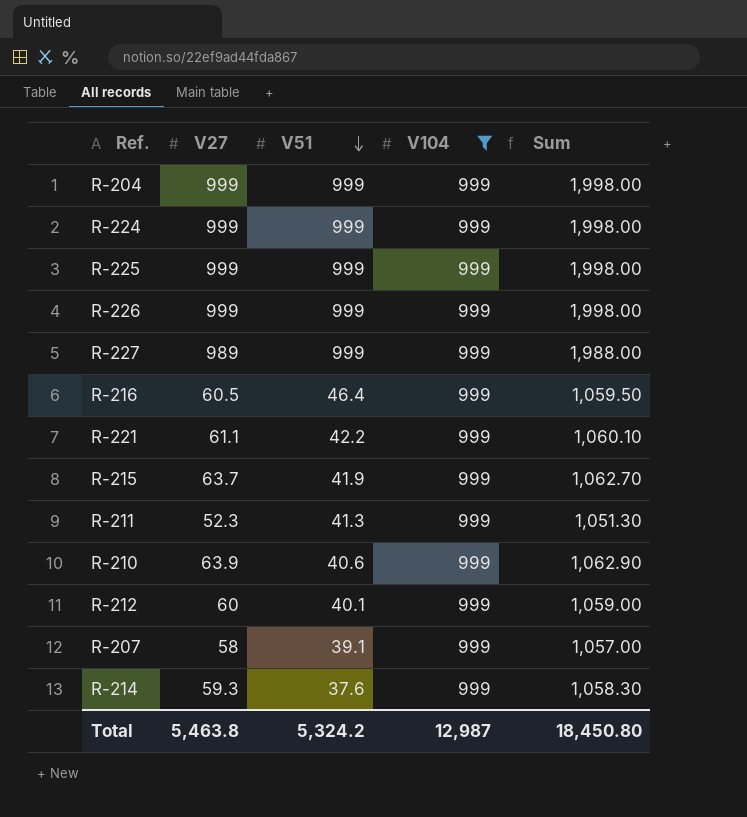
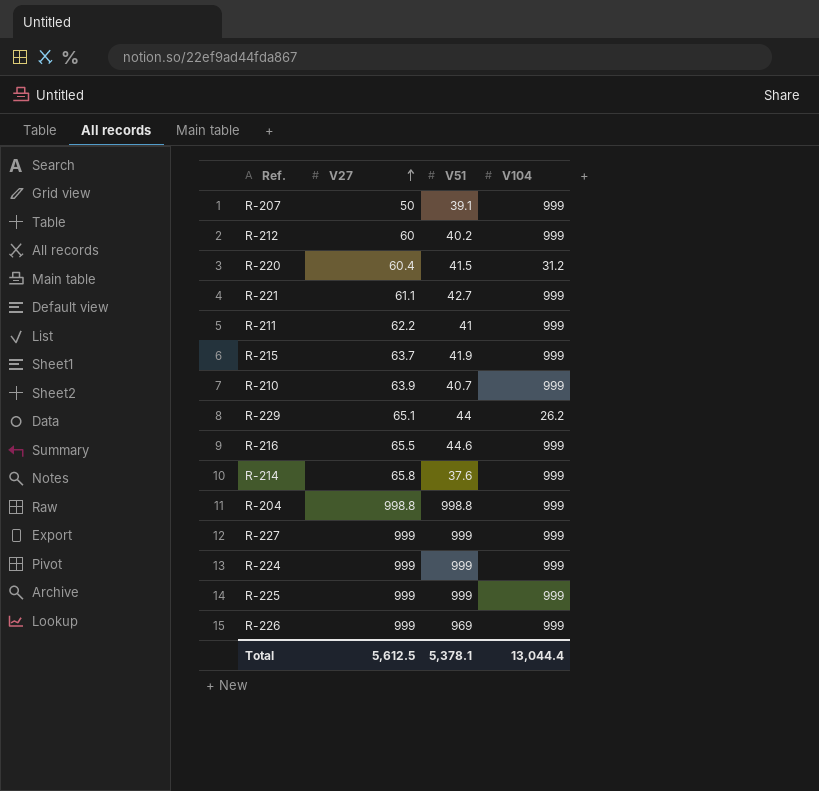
filter: V104 = 999 -> none
row order: V51 descending -> V27 ascending
column Sum | formula: [V27] + [V104] -> none
R-207 | V27: 58 -> 50
R-212 | V51: 40.1 -> 40.2
R-221 | V51: 42.2 -> 42.7
R-211 | V27: 52.3 -> 62.2
R-211 | V51: 41.3 -> 41
R-210 | V51: 40.6 -> 40.7
R-216 | V27: 60.5 -> 65.5
R-216 | V51: 46.4 -> 44.6
R-214 | V27: 59.3 -> 65.8
R-204 | V27: 999 -> 998.8
R-204 | V51: 999 -> 998.8
R-227 | V27: 989 -> 999
R-226 | V51: 999 -> 969
Total | V27: 5,463.8 -> 5,612.5
Total | V51: 5,324.2 -> 5,378.1
Total | V104: 12,987 -> 13,044.4

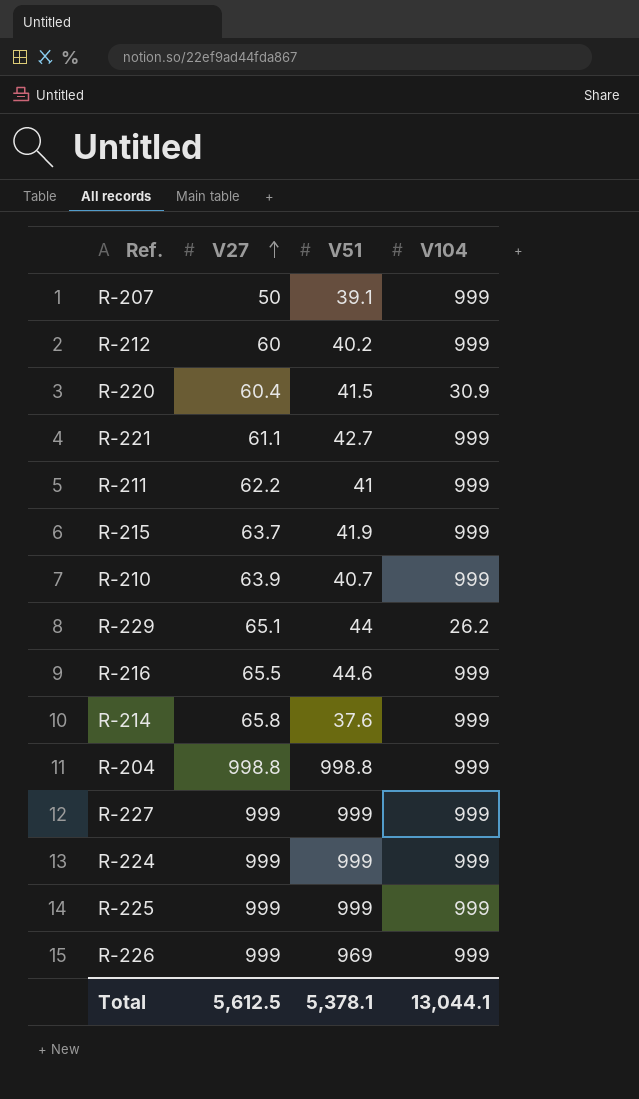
R-220 | V104: 31.2 -> 30.9
Total | V104: 13,044.4 -> 13,044.1

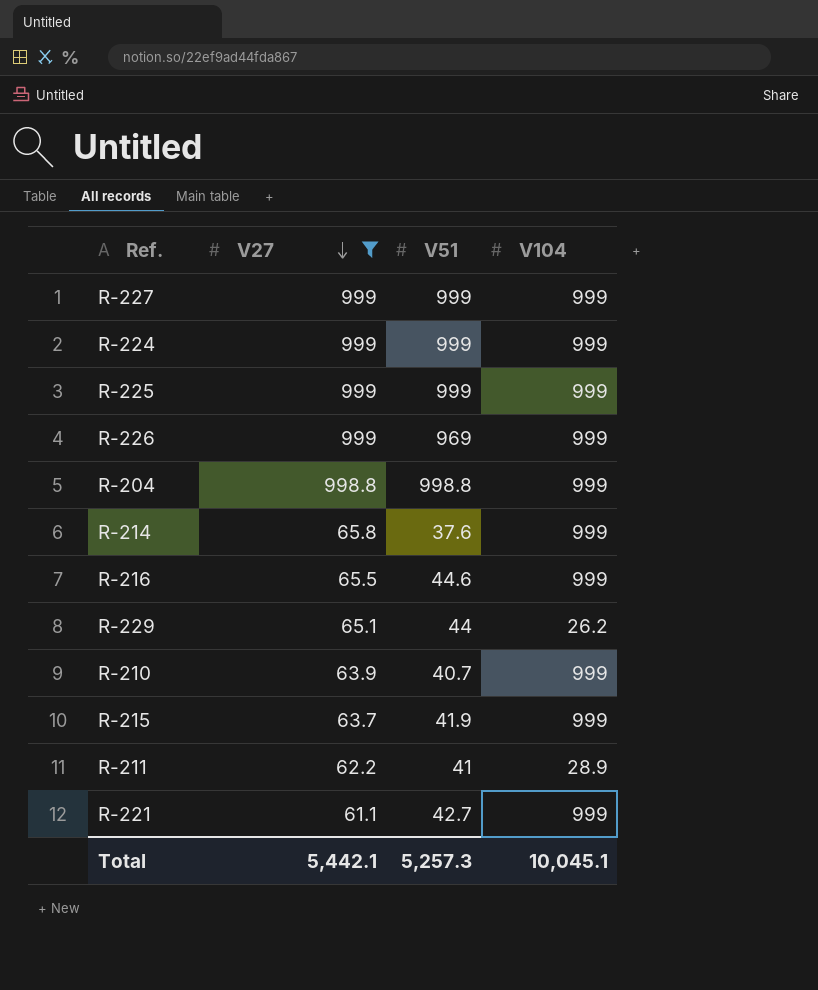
filter: none -> V27 >= 61.1
row order: V27 ascending -> V27 descending
R-211 | V104: 999 -> 28.9
Total | V27: 5,612.5 -> 5,442.1
Total | V51: 5,378.1 -> 5,257.3
Total | V104: 13,044.1 -> 10,045.1

